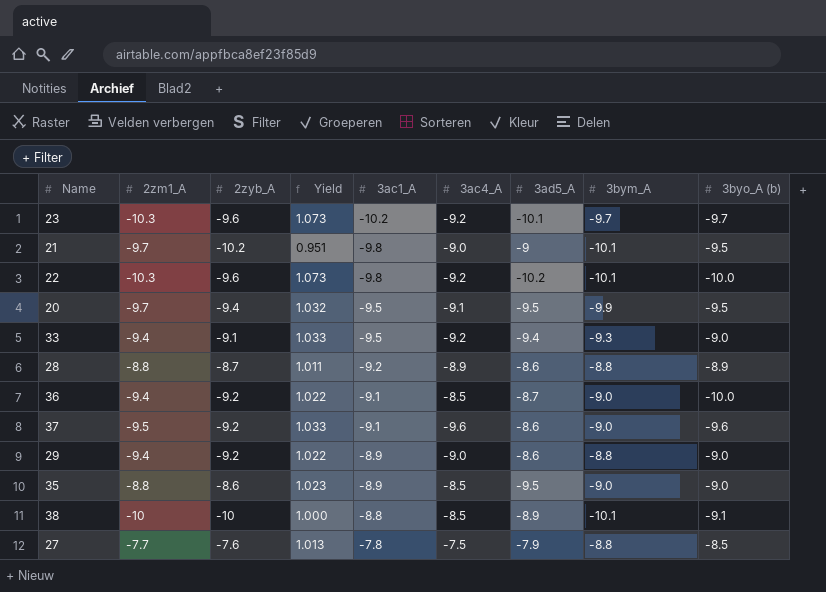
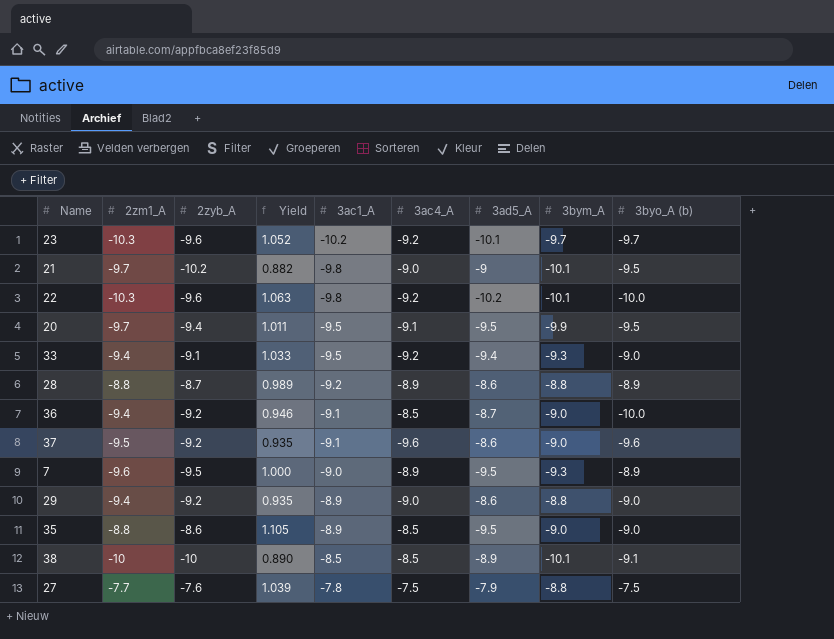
column Yield | formula: [2zm1_A] / [2zyb_A] -> [3ad5_A] / [2zyb_A]
row 7: none -> -9.6 | -9.5 | 1.000 | -9.0 | -8.9 | -9.5 | -9.3 | -8.9
38 | 3ac1_A: -8.8 -> -8.5
27 | 3byo_A (b): -8.5 -> -7.5

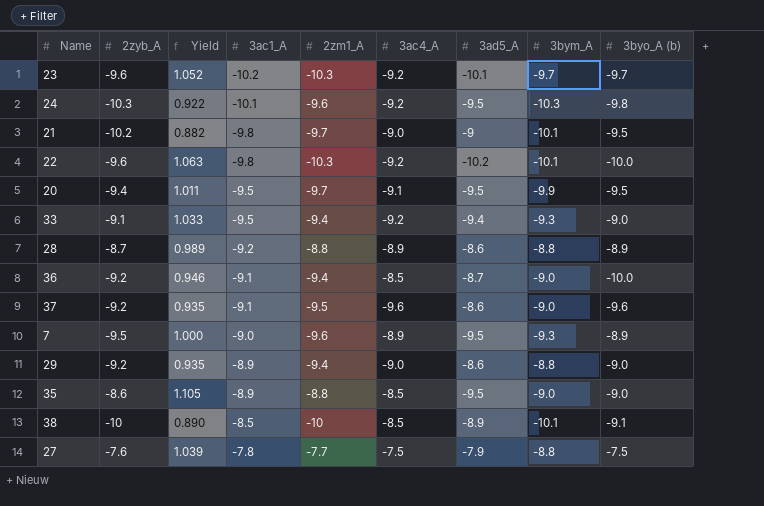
column 2zm1_A | position: 2 -> 5
row 24: none -> -10.3 | 0.922 | -10.1 | -9.6 | -9.2 | -9.5 | -10.3 | -9.8

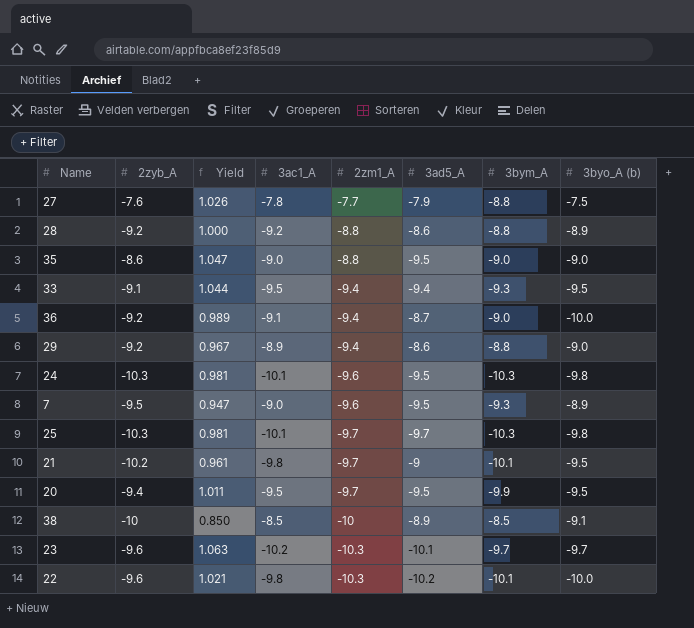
row order: 3ac1_A ascending -> 2zm1_A descending
column 3ac4_A | position: 6 -> none
column Yield | formula: [3ad5_A] / [2zyb_A] -> [3ac1_A] / [2zyb_A]
row 37: -9.2 | 0.935 | -9.1 | -9.5 | -9.6 | -8.6 | -9.0 | -9.6 -> none
28 | 2zyb_A: -8.7 -> -9.2
35 | 3ac1_A: -8.9 -> -9.0
33 | 3byo_A (b): -9.0 -> -9.5
row 25: none -> -10.3 | 0.981 | -10.1 | -9.7 | -9.7 | -10.3 | -9.8
38 | 3bym_A: -10.1 -> -8.5

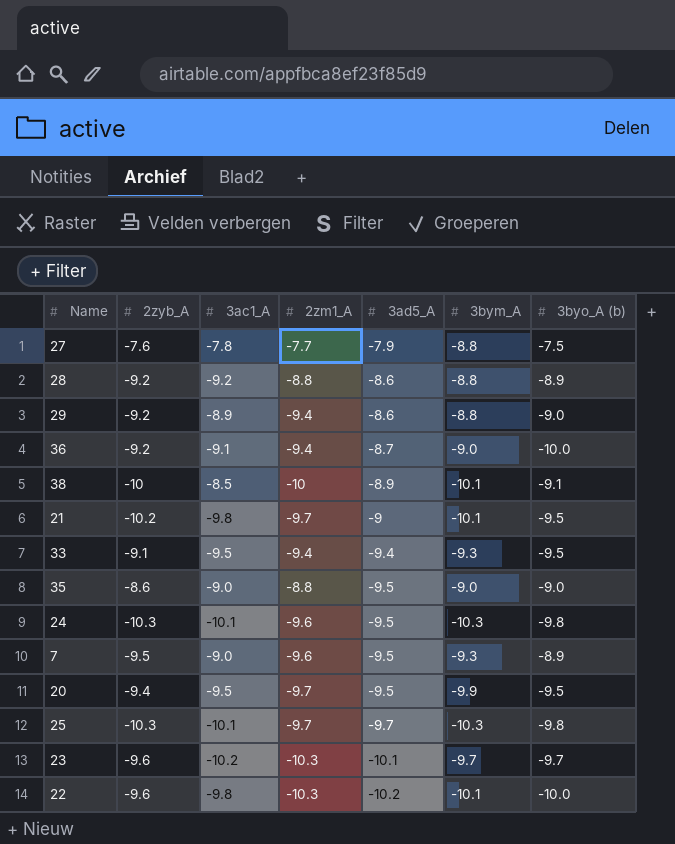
row order: 2zm1_A descending -> 3ad5_A descending
column Yield | formula: [3ac1_A] / [2zyb_A] -> none
38 | 3bym_A: -8.5 -> -10.1

